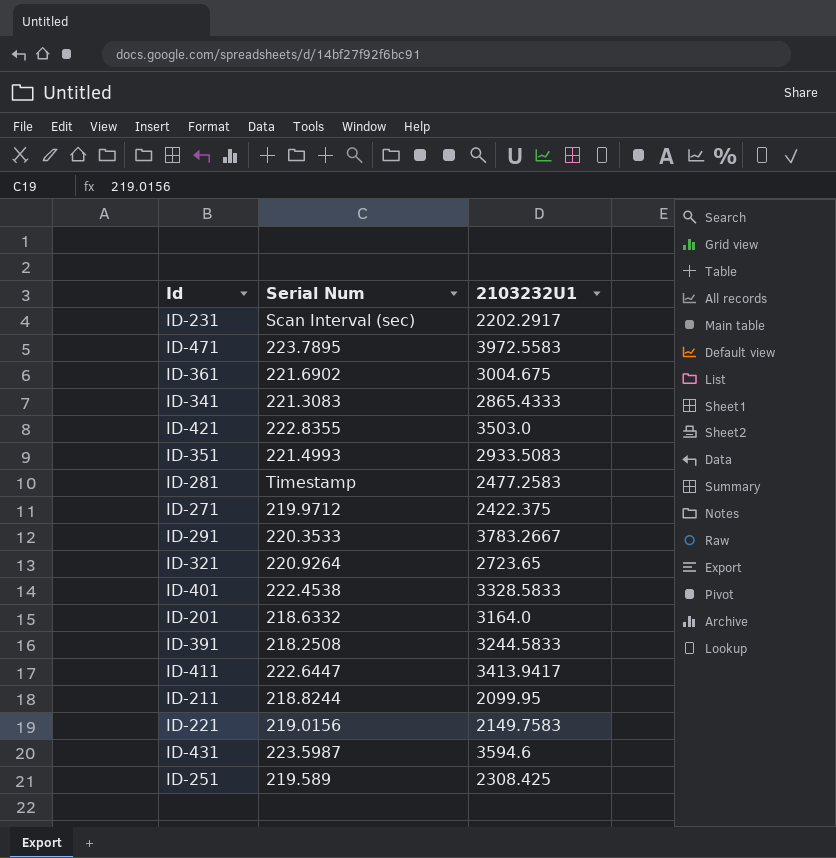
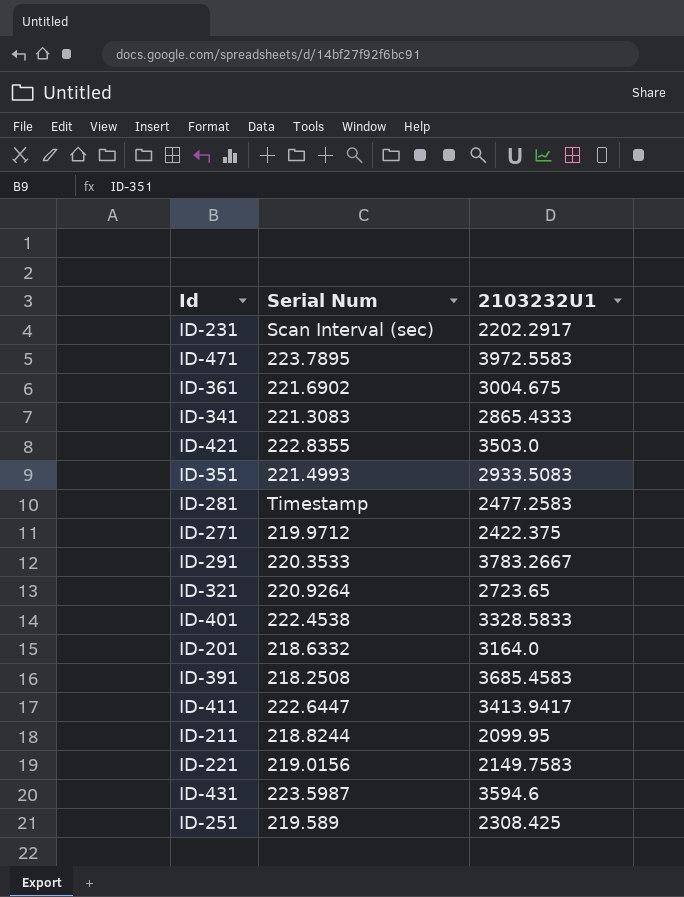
ID-391 | 2103232U1: 3244.5833 -> 3685.4583

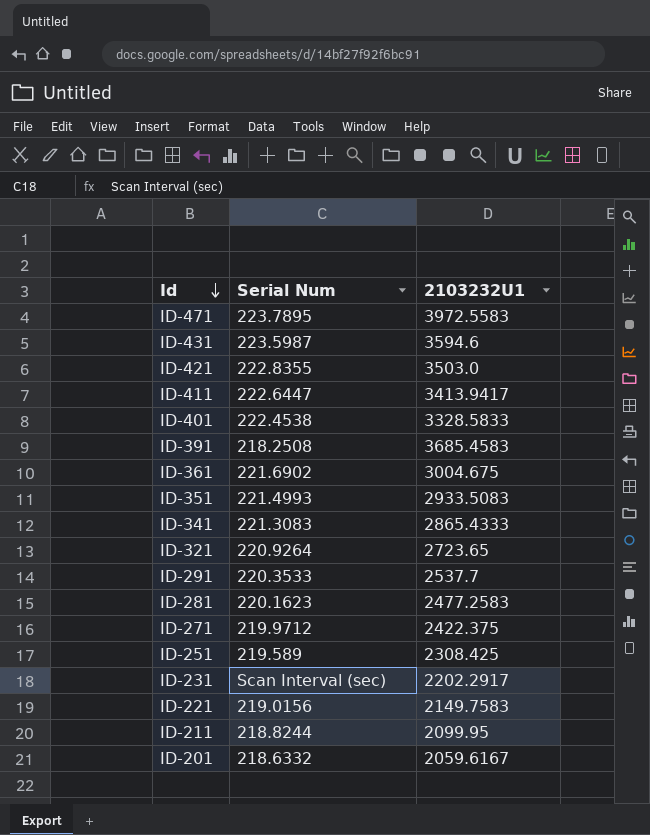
row order: none -> Id descending
ID-291 | 2103232U1: 3783.2667 -> 2537.7
ID-281 | Serial Num: Timestamp -> 220.1623
ID-201 | 2103232U1: 3164.0 -> 2059.6167

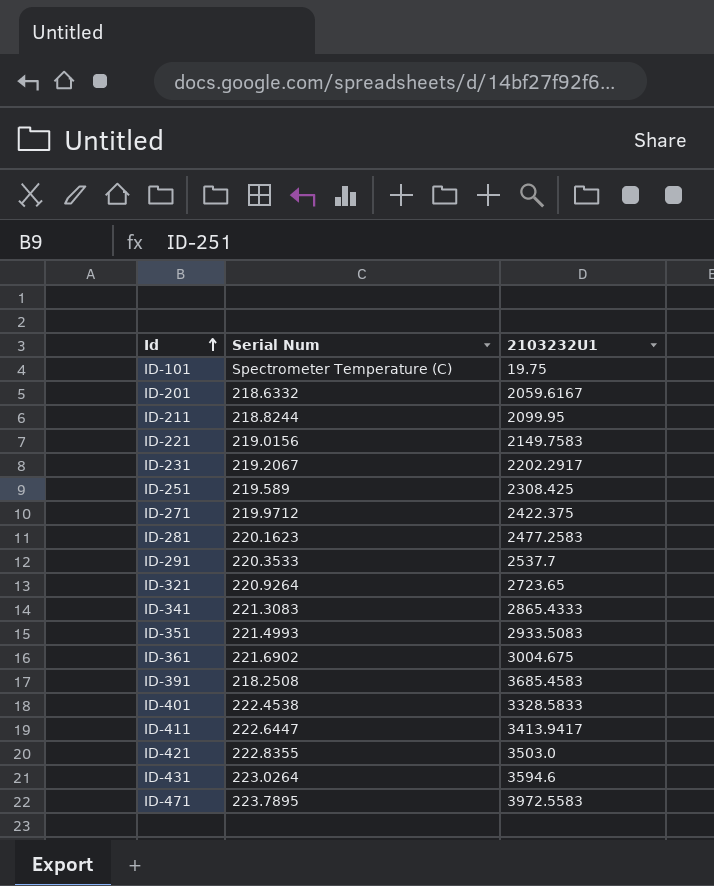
row order: Id descending -> Id ascending
row ID-101: none -> Spectrometer Temperature (C) | 19.75
ID-231 | Serial Num: Scan Interval (sec) -> 219.2067
ID-431 | Serial Num: 223.5987 -> 223.0264

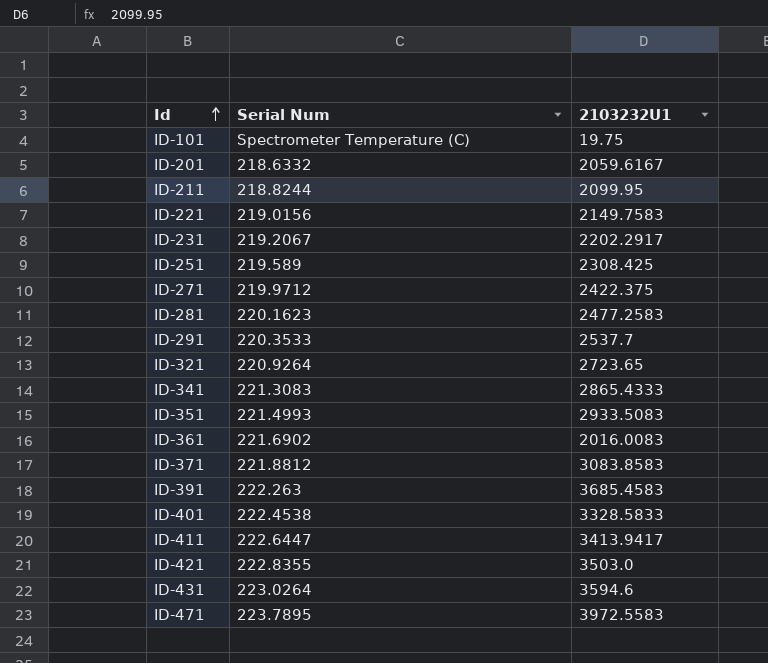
ID-361 | 2103232U1: 3004.675 -> 2016.0083
row ID-371: none -> 221.8812 | 3083.8583
ID-391 | Serial Num: 218.2508 -> 222.263

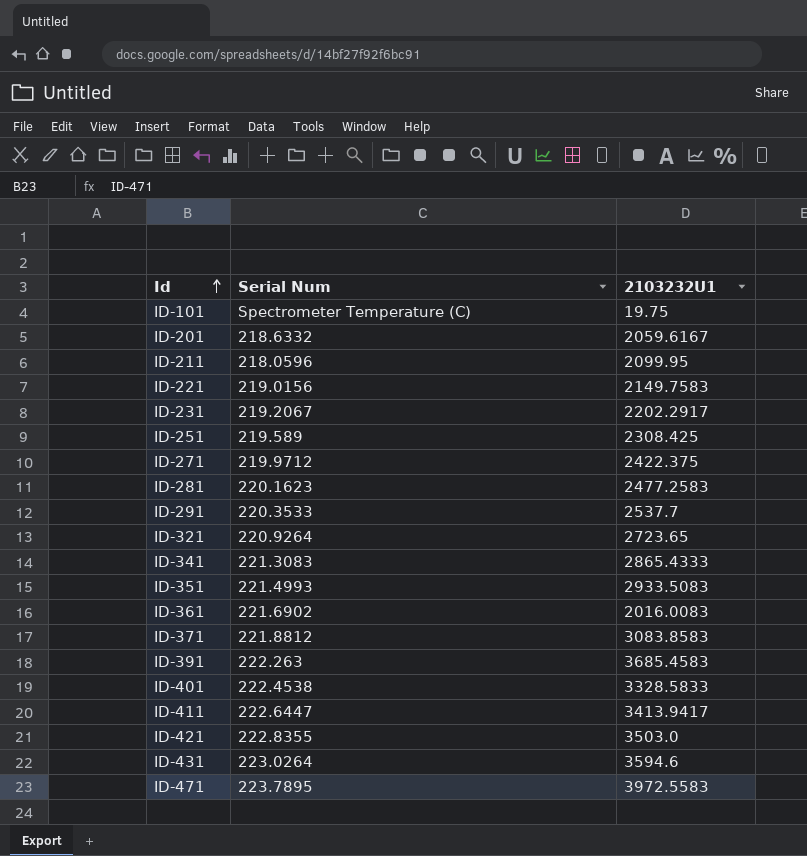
ID-211 | Serial Num: 218.8244 -> 218.0596

